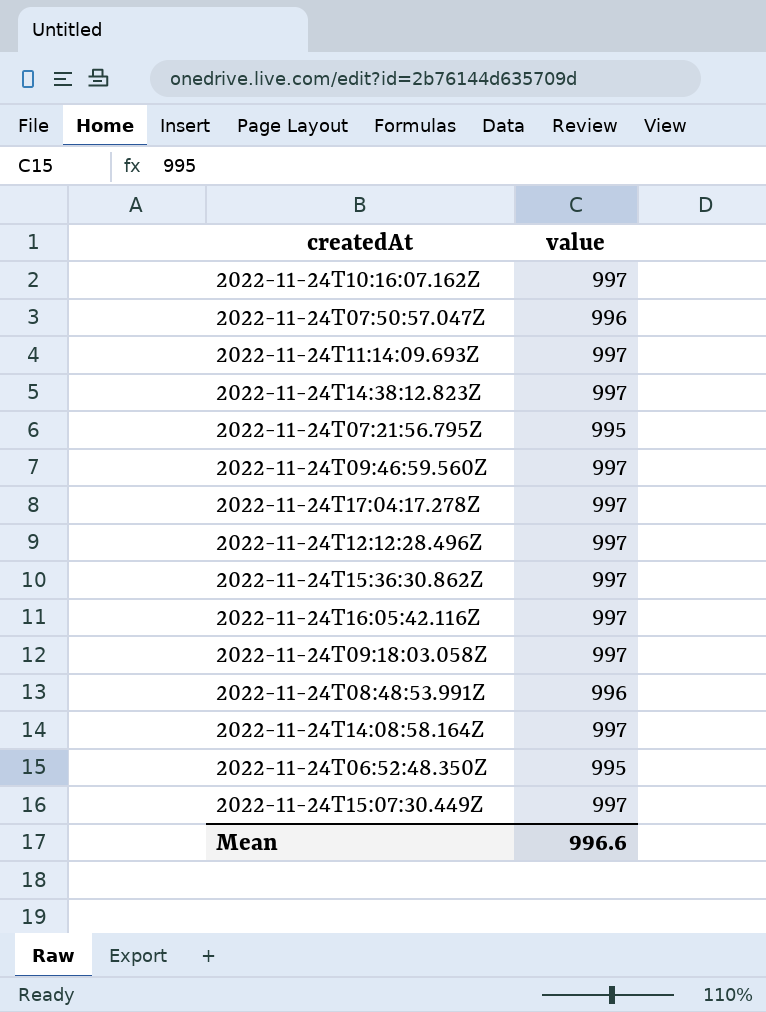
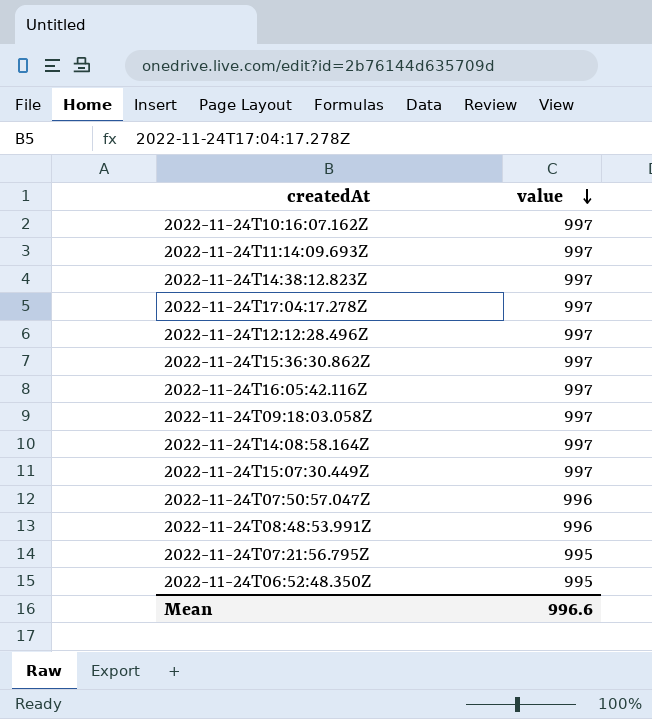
row order: none -> value descending
row 2022-11-24T09:46:59.560Z: 997 -> none

